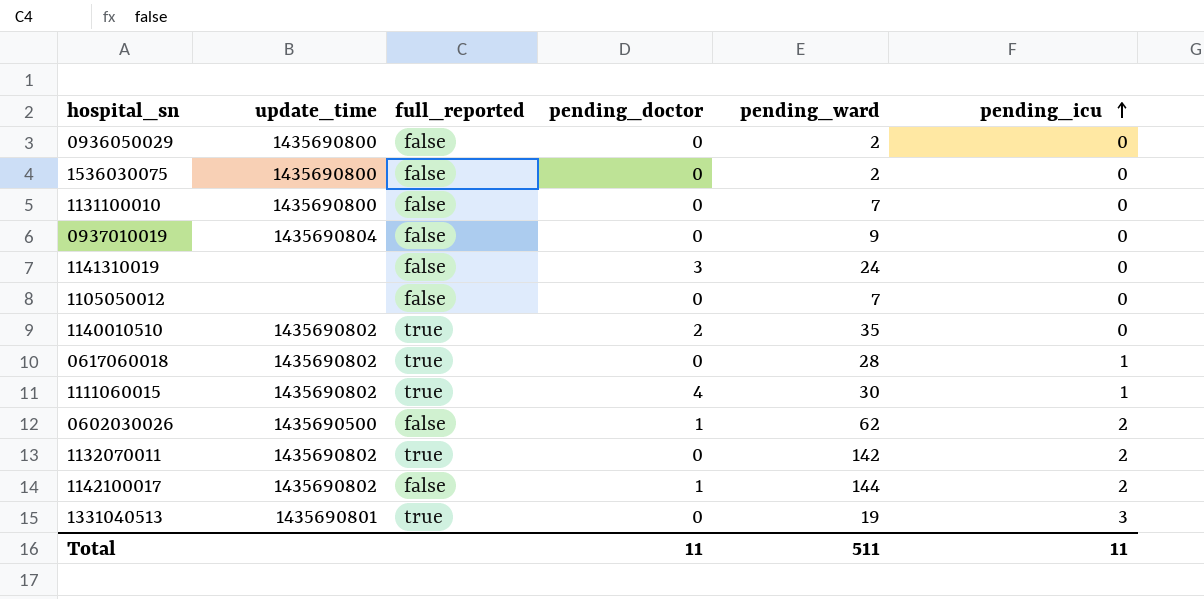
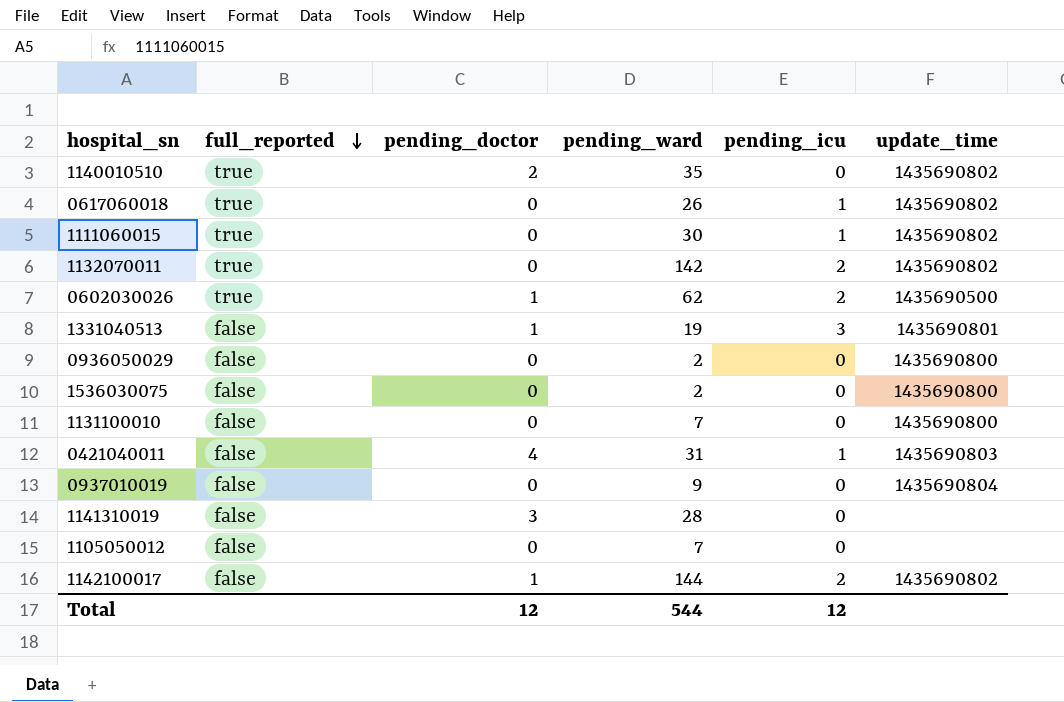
row order: pending_icu ascending -> full_reported descending
column update_time | position: 2 -> 6
0617060018 | pending_ward: 28 -> 26
1111060015 | pending_doctor: 4 -> 0
0602030026 | full_reported: false -> true
1331040513 | full_reported: true -> false
1331040513 | pending_doctor: 0 -> 1
row 0421040011: none -> false | 4 | 31 | 1 | 1435690803
1141310019 | pending_ward: 24 -> 28
Total | pending_doctor: 11 -> 12
Total | pending_ward: 511 -> 544
Total | pending_icu: 11 -> 12

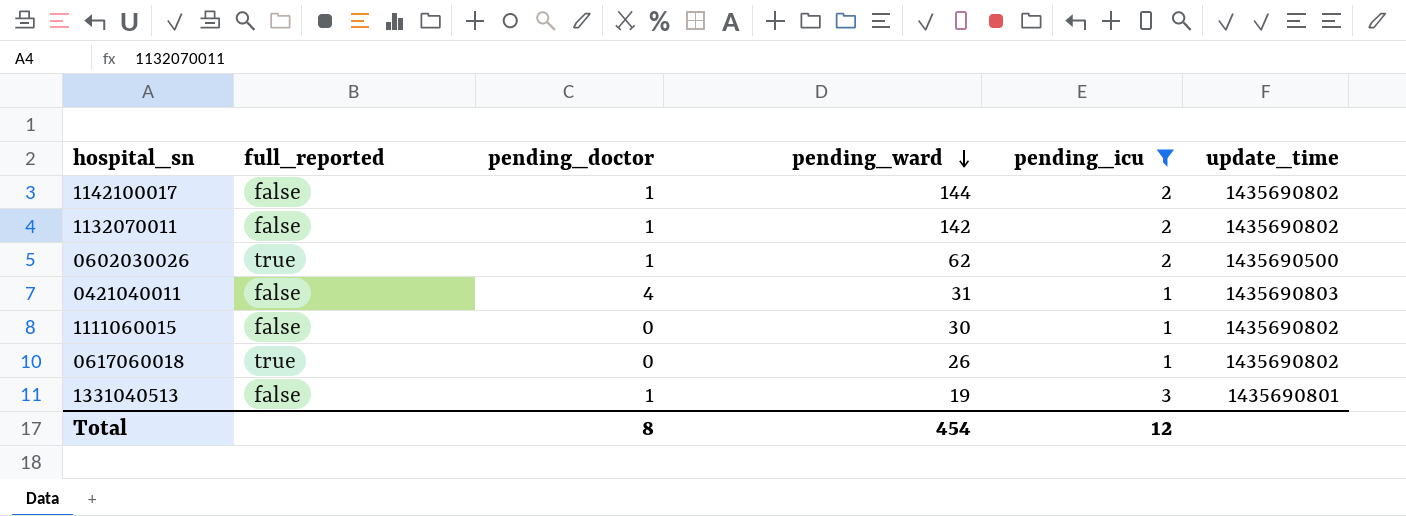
filter: none -> pending_icu != 0
row order: full_reported descending -> pending_ward descending
1132070011 | full_reported: true -> false
1132070011 | pending_doctor: 0 -> 1
1111060015 | full_reported: true -> false
Total | pending_doctor: 12 -> 8
Total | pending_ward: 544 -> 454

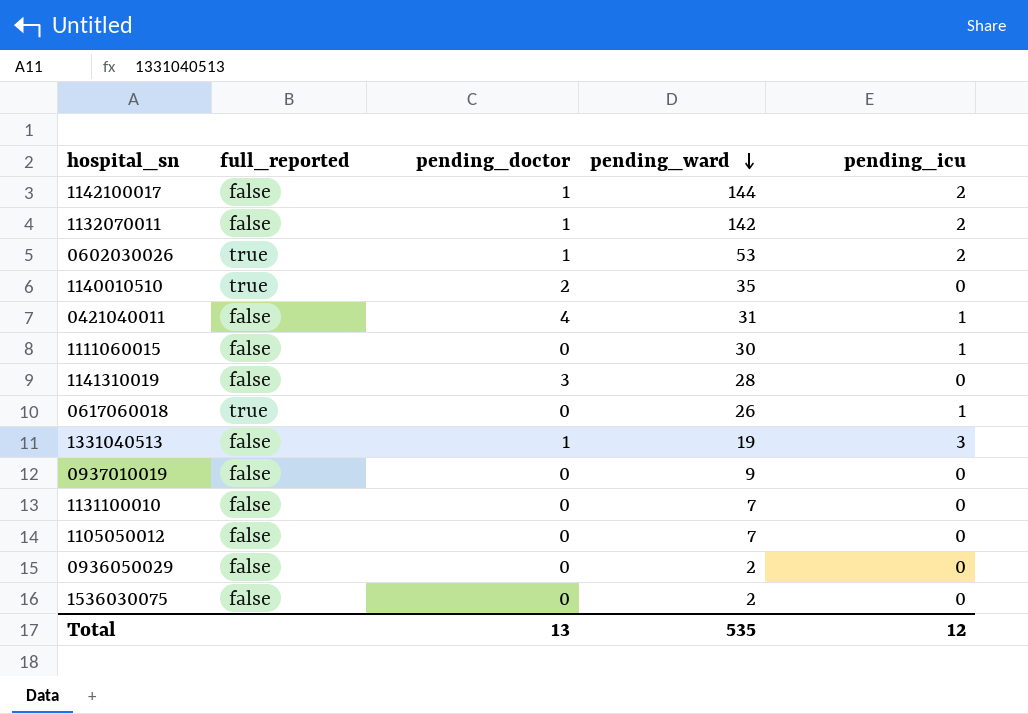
filter: pending_icu != 0 -> none
column update_time | position: 6 -> none
0602030026 | pending_ward: 62 -> 53
Total | pending_doctor: 8 -> 13
Total | pending_ward: 454 -> 535

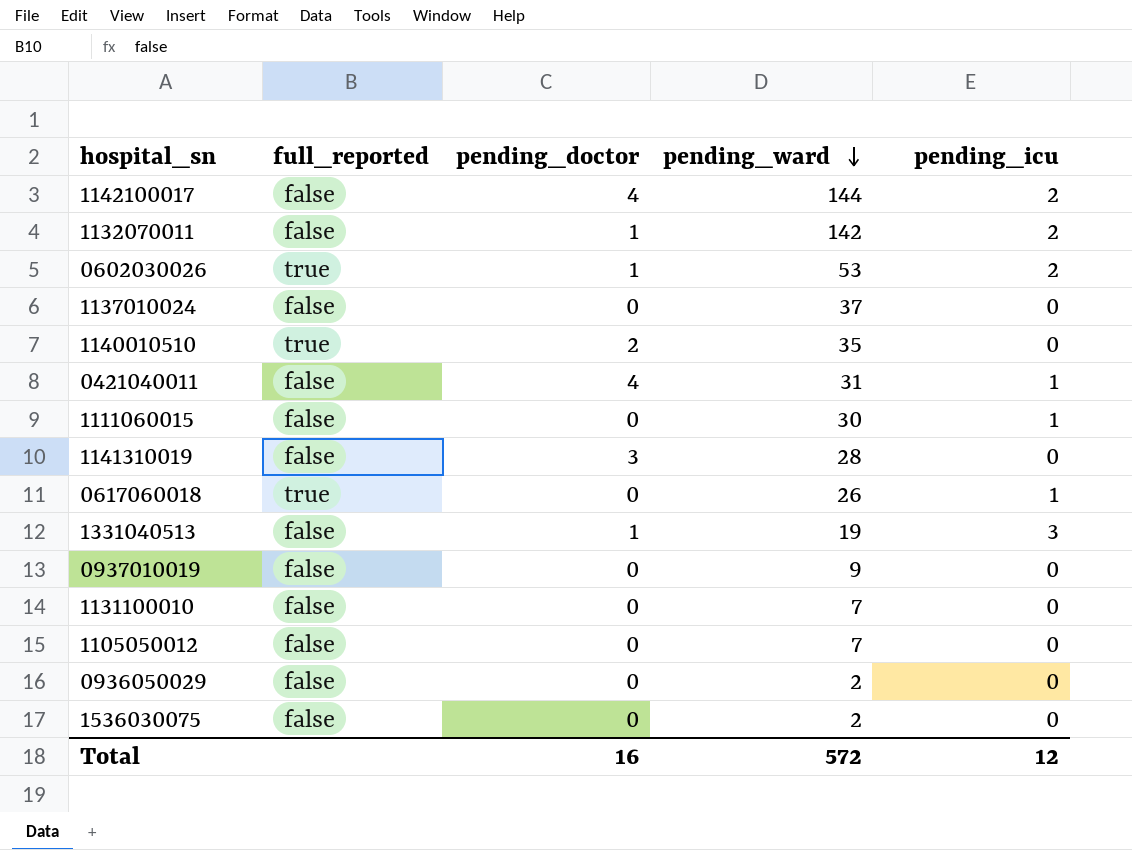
1142100017 | pending_doctor: 1 -> 4
row 1137010024: none -> false | 0 | 37 | 0
Total | pending_doctor: 13 -> 16
Total | pending_ward: 535 -> 572

